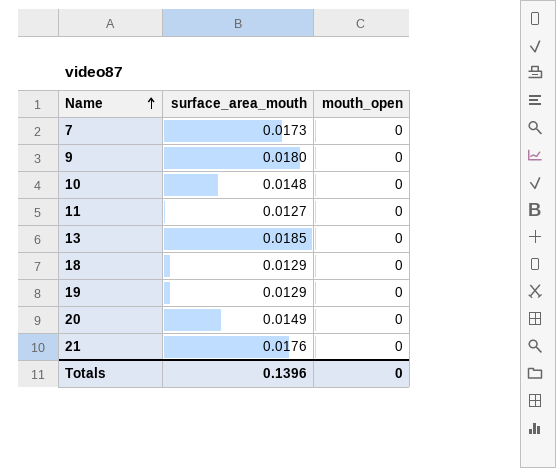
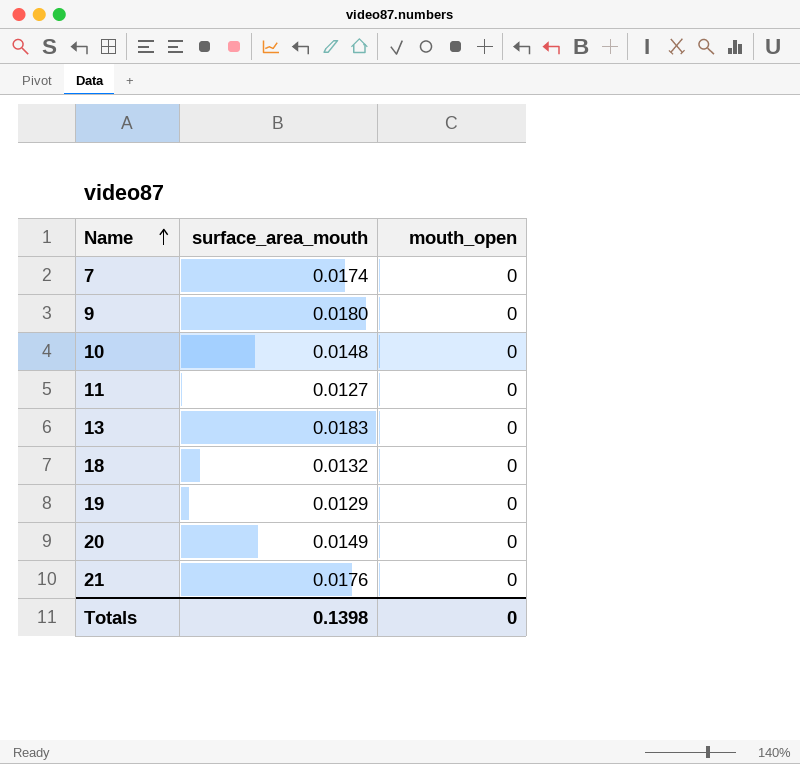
7 | surface_area_mouth: 0.0173 -> 0.0174
13 | surface_area_mouth: 0.0185 -> 0.0183
18 | surface_area_mouth: 0.0129 -> 0.0132
Totals | surface_area_mouth: 0.1396 -> 0.1398

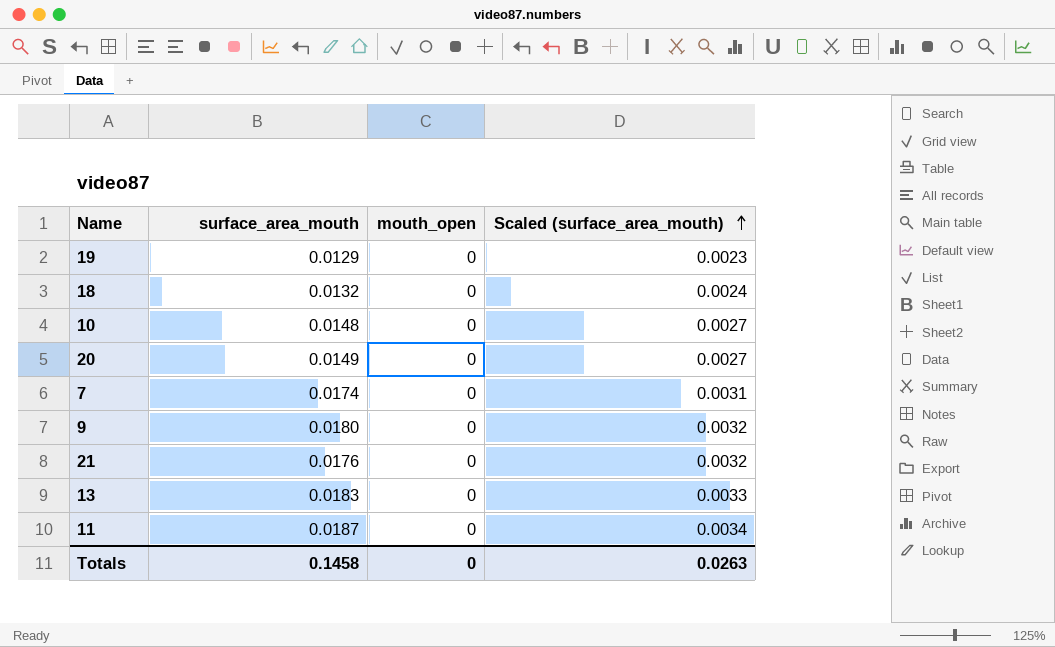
row order: Name ascending -> Scaled (surface_area_mouth) ascending
column Scaled (surface_area_mouth) | formula: none -> [surface_area_mouth] * 0.18
11 | surface_area_mouth: 0.0127 -> 0.0187
Totals | surface_area_mouth: 0.1398 -> 0.1458

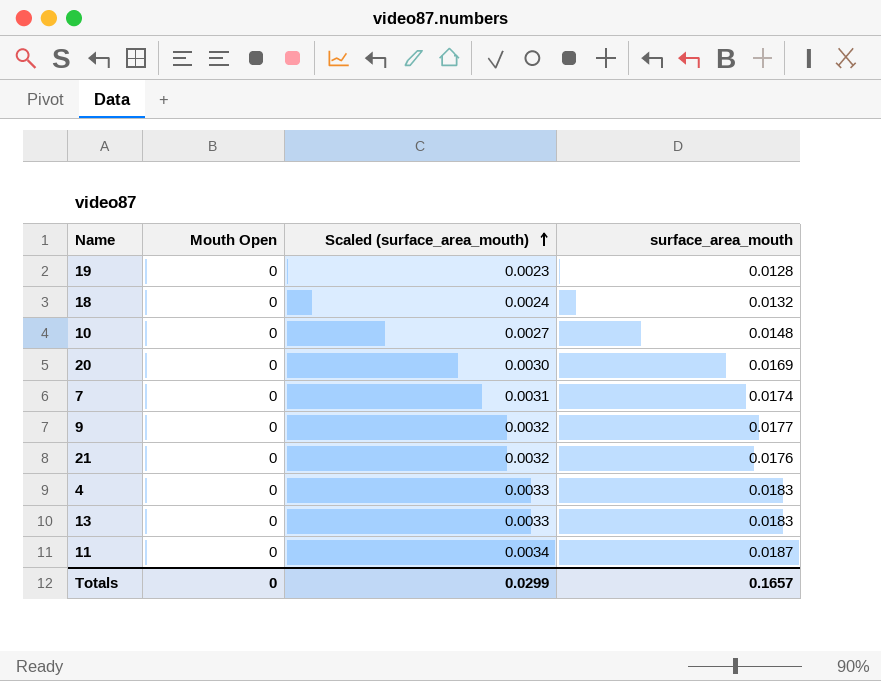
column name: mouth_open -> Mouth Open
column surface_area_mouth | position: 2 -> 4
19 | surface_area_mouth: 0.0129 -> 0.0128
20 | Scaled (surface_area_mouth): 0.0027 -> 0.0030
20 | surface_area_mouth: 0.0149 -> 0.0169
9 | surface_area_mouth: 0.0180 -> 0.0177
row 4: none -> 0 | 0.0033 | 0.0183
Totals | Scaled (surface_area_mouth): 0.0263 -> 0.0299
Totals | surface_area_mouth: 0.1458 -> 0.1657

